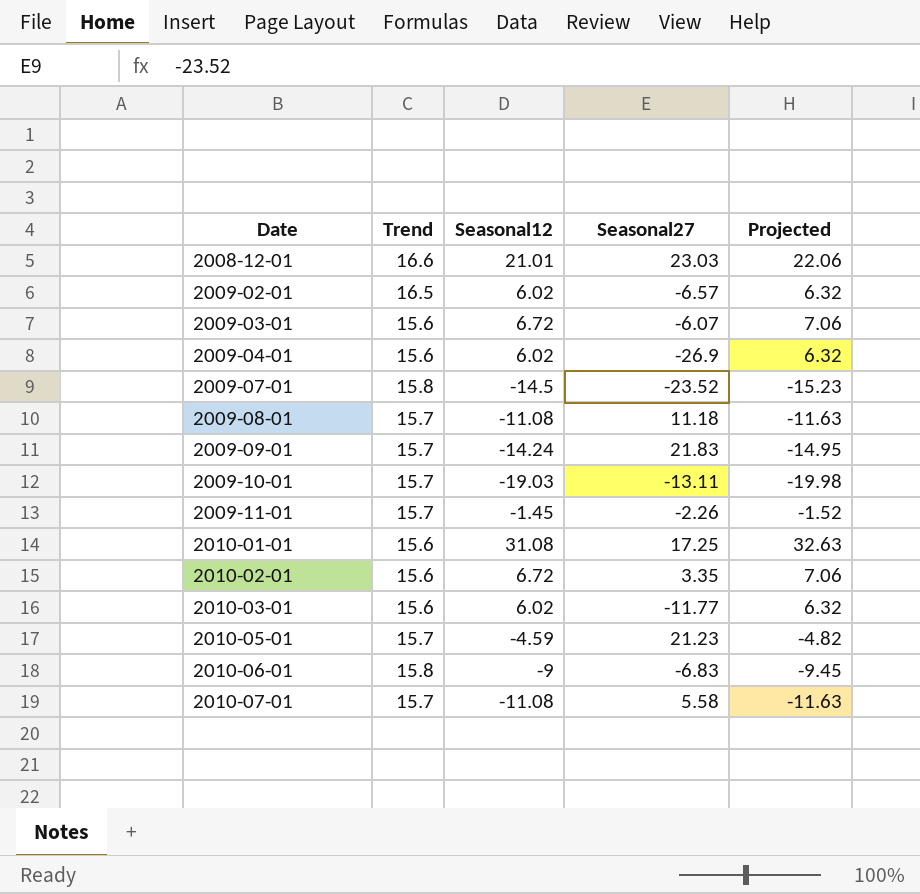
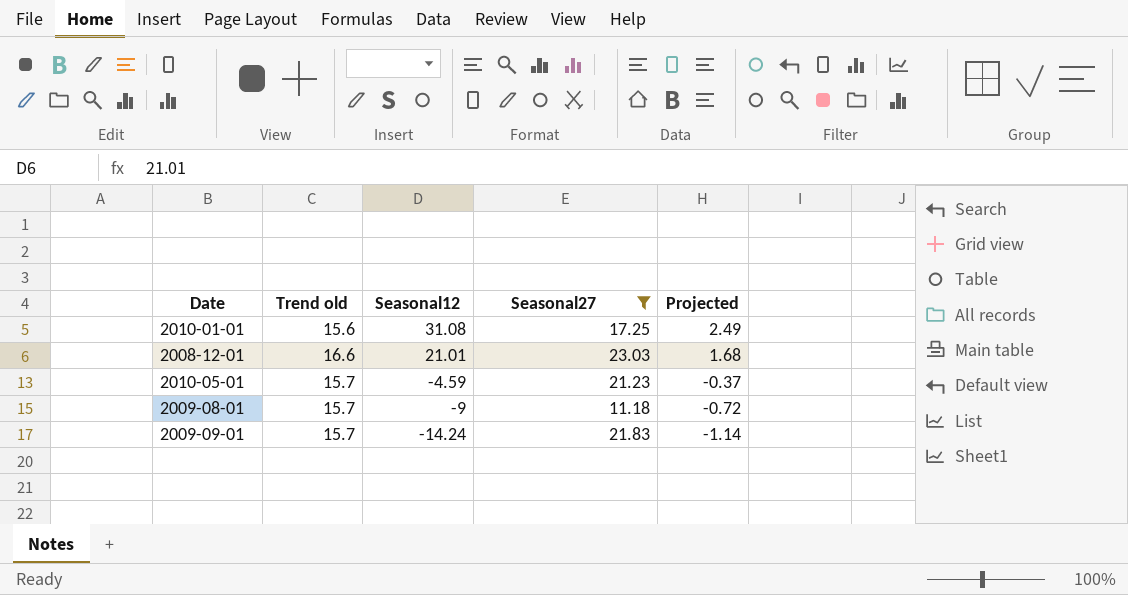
filter: none -> Seasonal27 >= 11.18
row order: Date ascending -> Seasonal12 descending
column name: Trend -> Trend old
column Projected | formula: [Seasonal12] * 1.05 -> [Seasonal12] * 0.08
2009-08-01 | Seasonal12: -11.08 -> -9

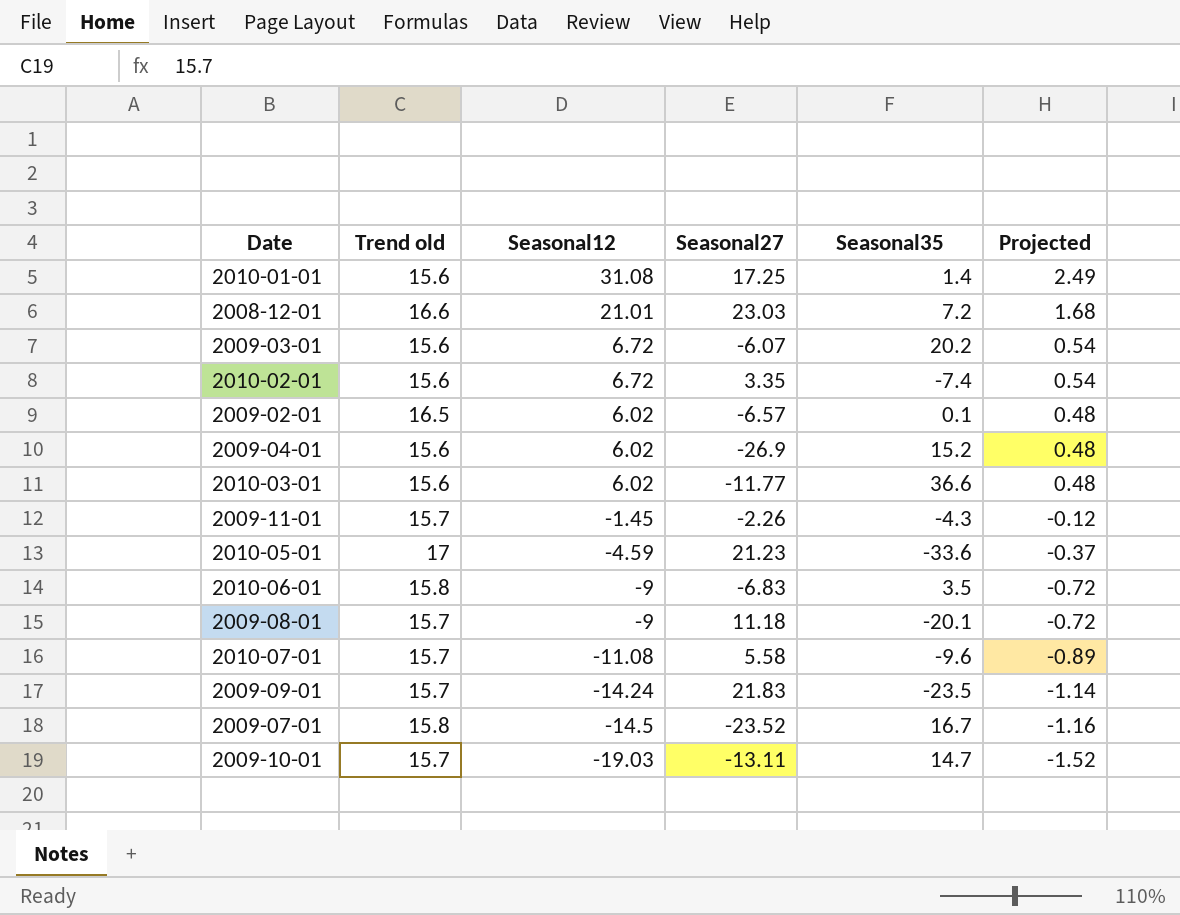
filter: Seasonal27 >= 11.18 -> none
column Seasonal35 | position: none -> 5
2010-05-01 | Trend old: 15.7 -> 17

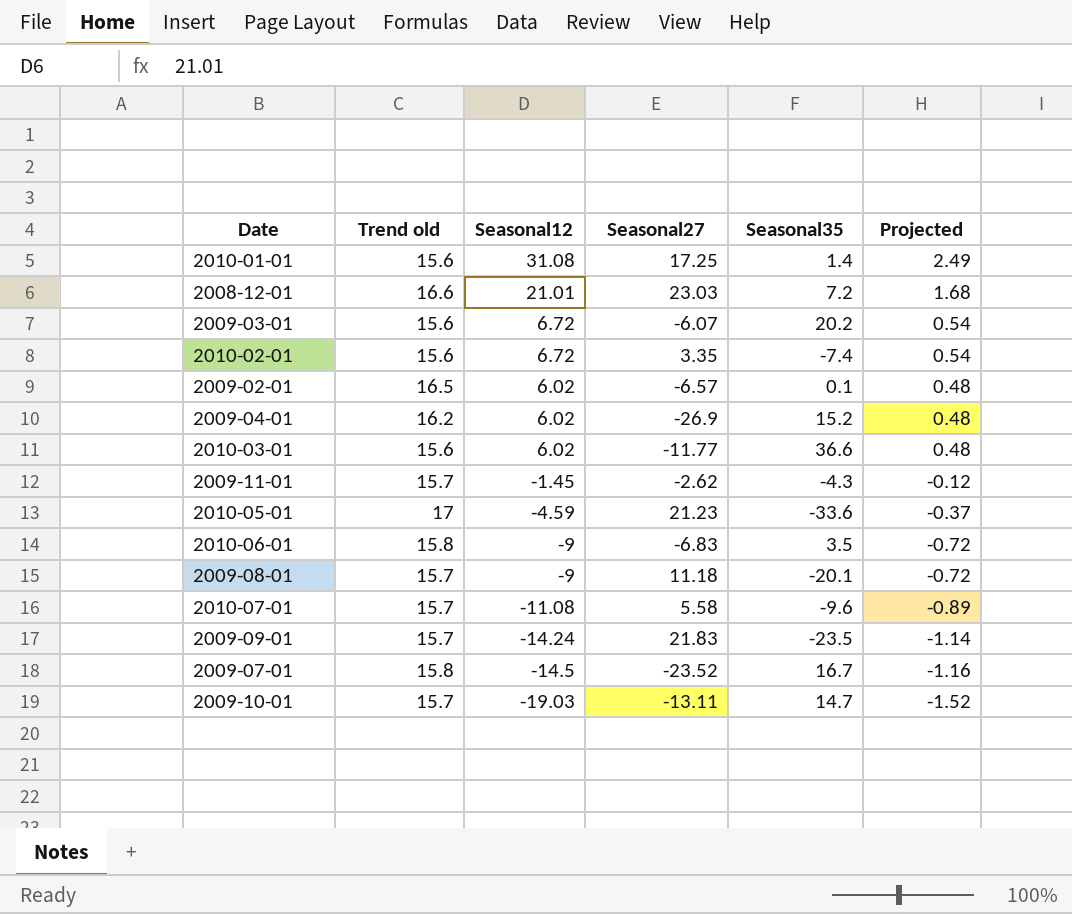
2009-04-01 | Trend old: 15.6 -> 16.2
2009-11-01 | Seasonal27: -2.26 -> -2.62

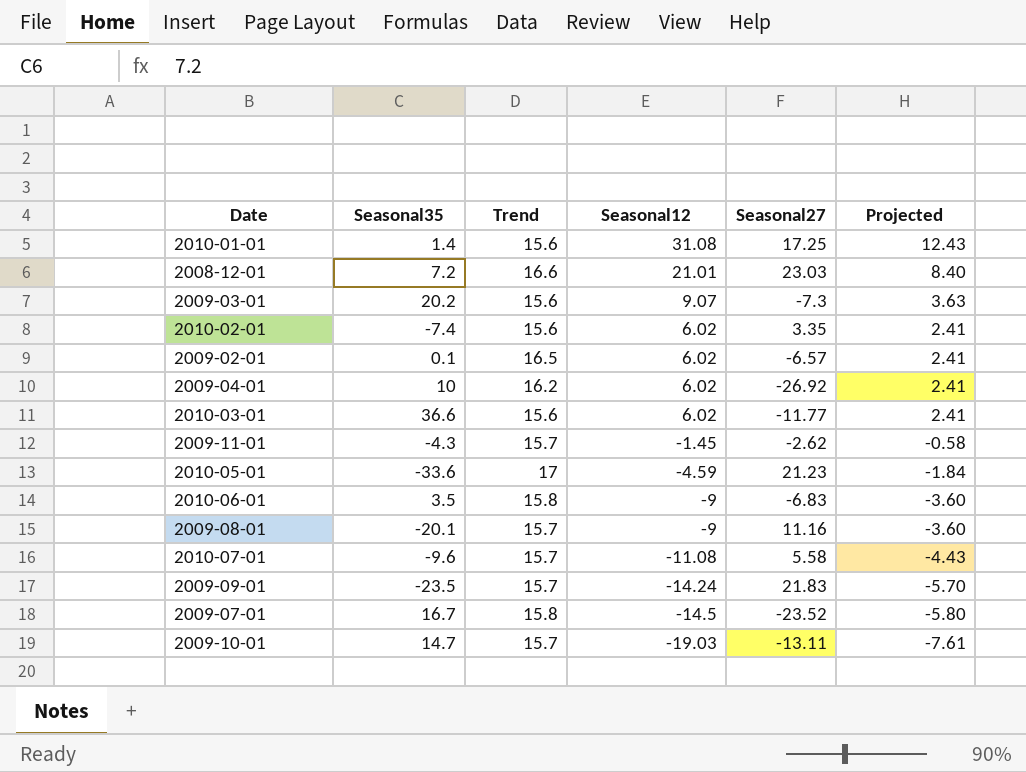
column Seasonal35 | position: 5 -> 2
column name: Trend old -> Trend
column Projected | formula: [Seasonal12] * 0.08 -> [Seasonal12] * 0.4
2009-03-01 | Seasonal12: 6.72 -> 9.07
2009-03-01 | Seasonal27: -6.07 -> -7.3
2010-02-01 | Seasonal12: 6.72 -> 6.02
2009-04-01 | Seasonal35: 15.2 -> 10
2009-04-01 | Seasonal27: -26.9 -> -26.92
2009-08-01 | Seasonal27: 11.18 -> 11.16

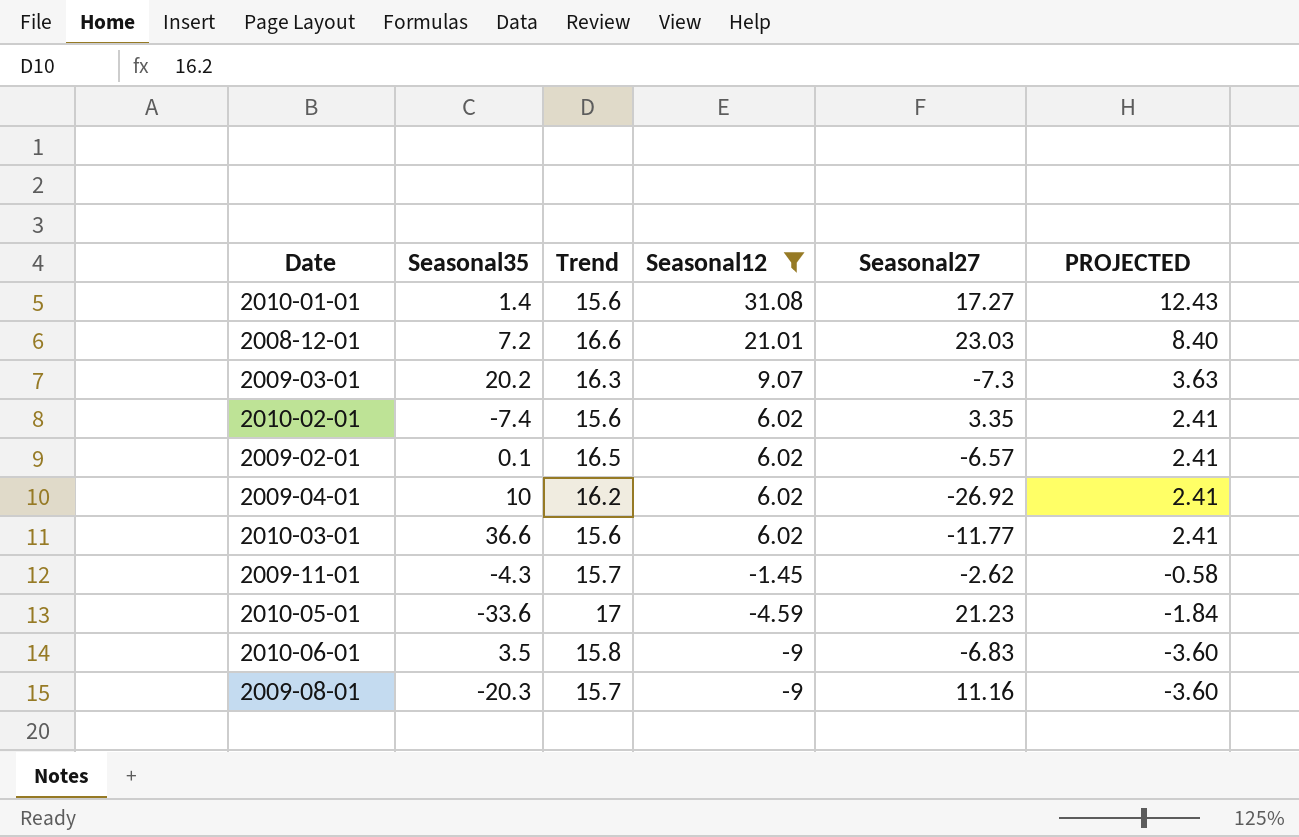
filter: none -> Seasonal12 >= -9
column name: Projected -> PROJECTED
2010-01-01 | Seasonal27: 17.25 -> 17.27
2009-03-01 | Trend: 15.6 -> 16.3
2009-08-01 | Seasonal35: -20.1 -> -20.3

